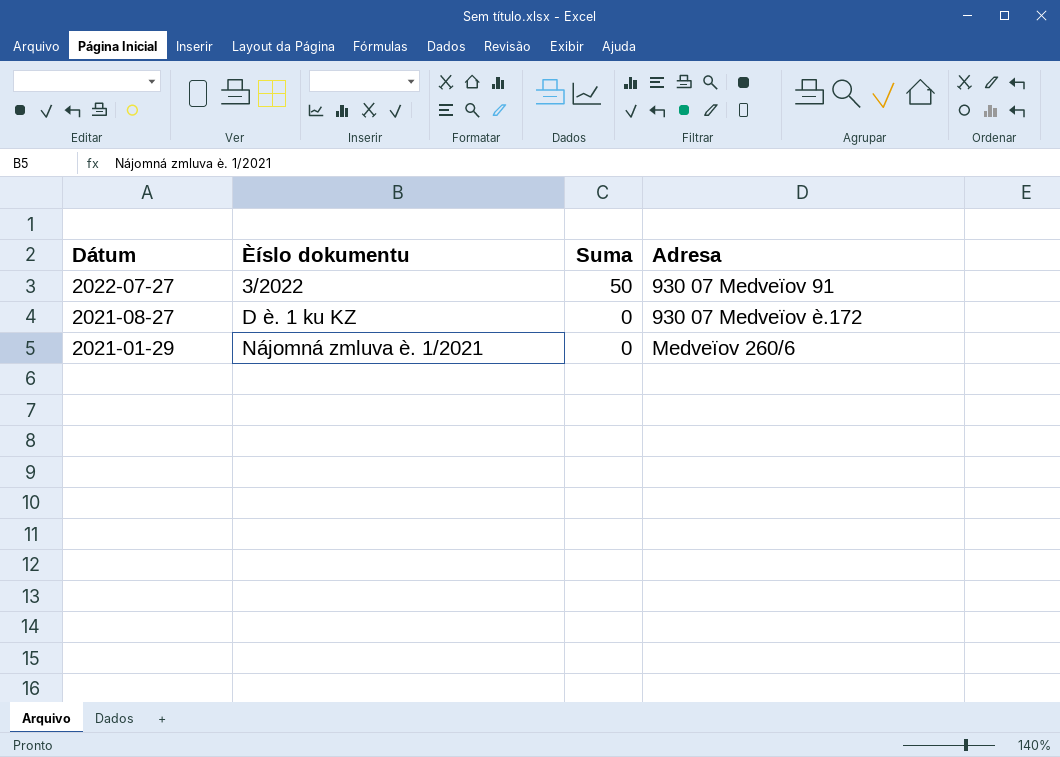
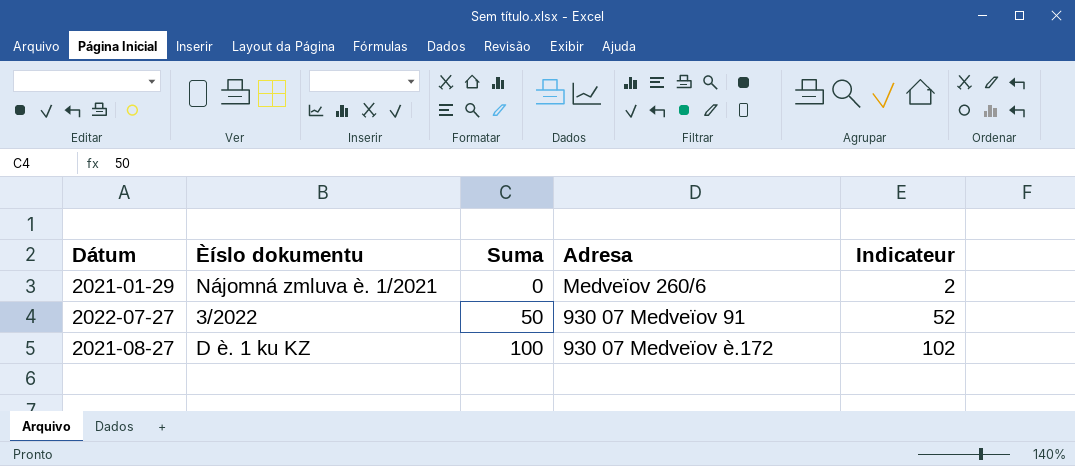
row order: Dátum descending -> Suma ascending
column Indicateur | formula: none -> [Suma] + 2
2021-08-27 | Suma: 0 -> 100

